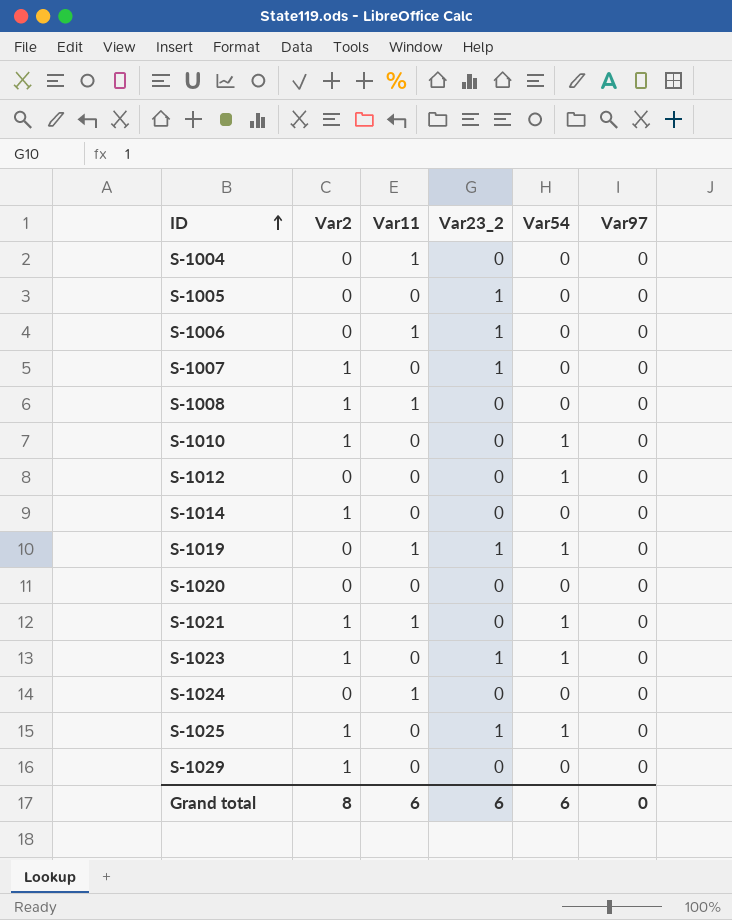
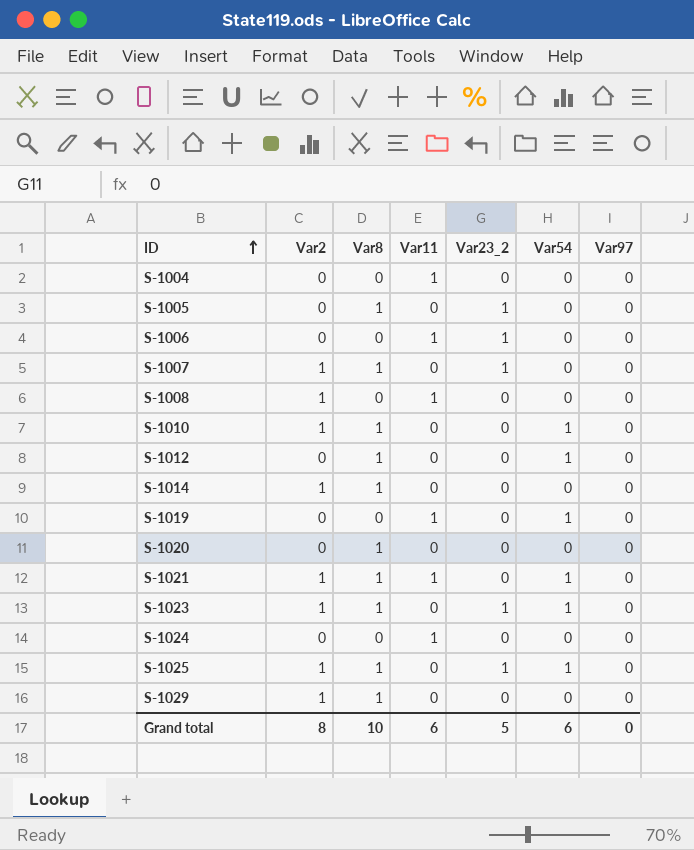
column Var8 | position: none -> 3
S-1019 | Var23_2: 1 -> 0
Grand total | Var23_2: 6 -> 5

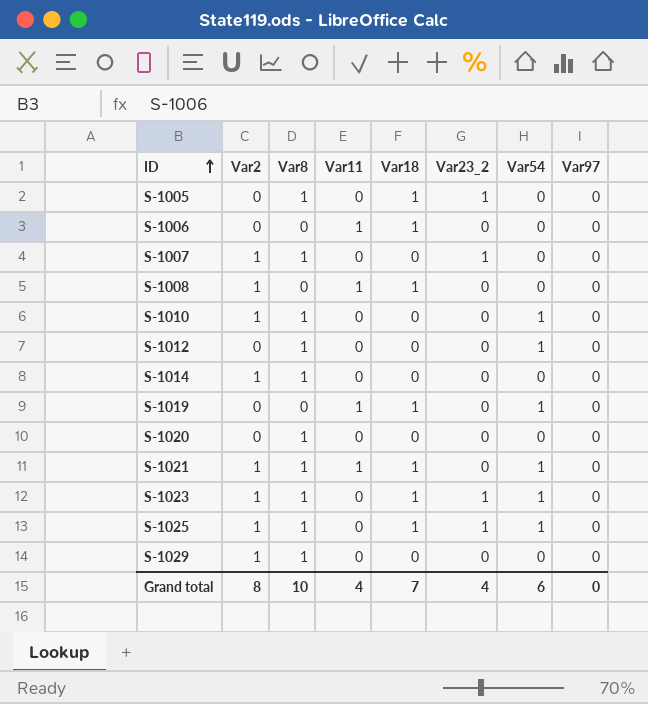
column Var18 | position: none -> 5
row S-1004: 0 | 0 | 1 | 0 | 0 | 0 -> none
row S-1024: 0 | 0 | 1 | 0 | 0 | 0 -> none
S-1006 | Var23_2: 1 -> 0
Grand total | Var11: 6 -> 4
Grand total | Var23_2: 5 -> 4

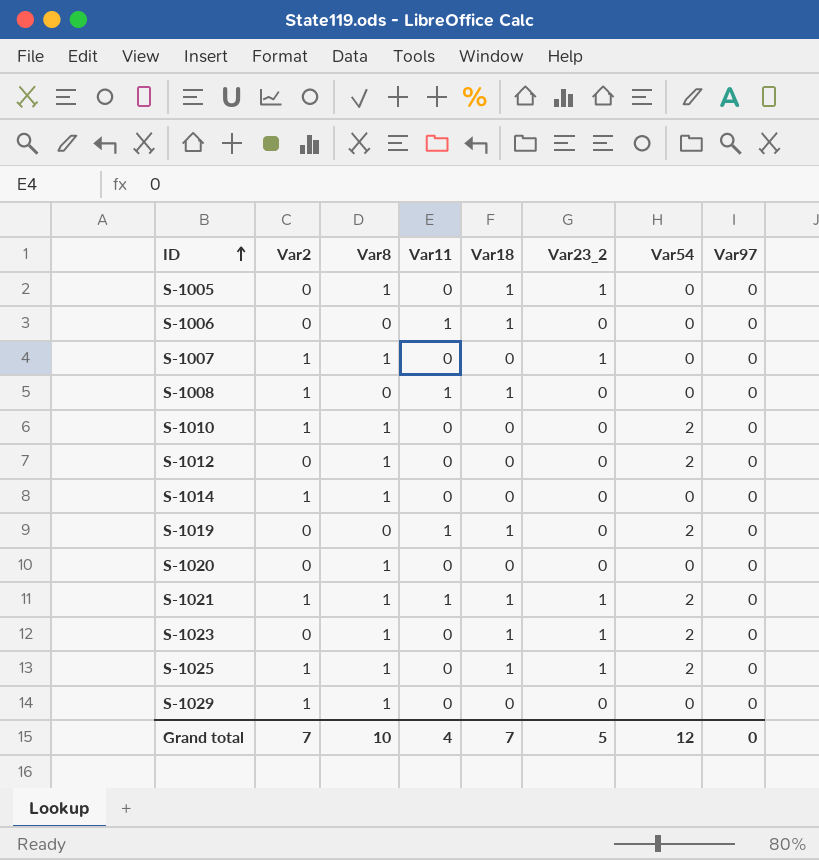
S-1010 | Var54: 1 -> 2
S-1012 | Var54: 1 -> 2
S-1019 | Var54: 1 -> 2
S-1021 | Var23_2: 0 -> 1
S-1021 | Var54: 1 -> 2
S-1023 | Var2: 1 -> 0
S-1023 | Var54: 1 -> 2
S-1025 | Var54: 1 -> 2
Grand total | Var2: 8 -> 7
Grand total | Var23_2: 4 -> 5
Grand total | Var54: 6 -> 12

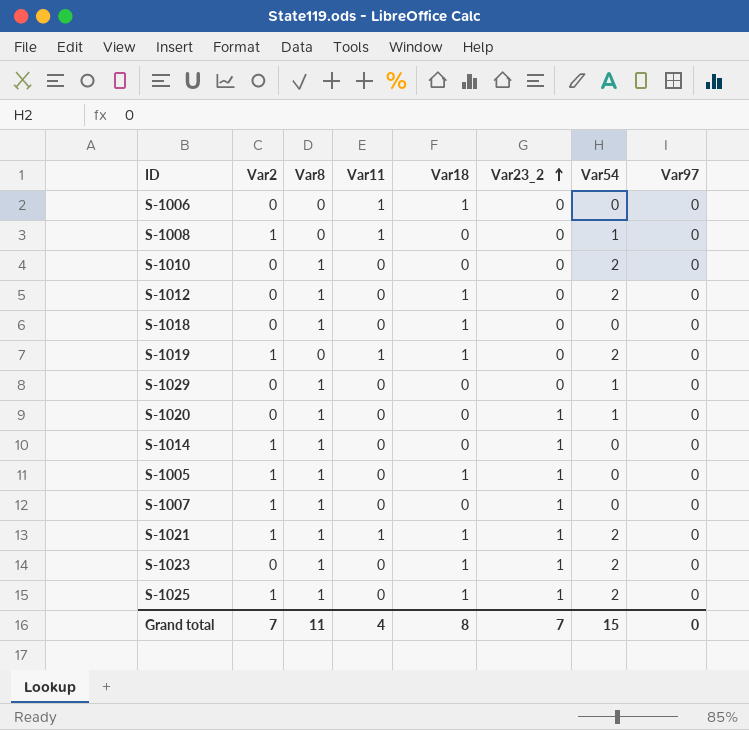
row order: ID ascending -> Var23_2 ascending
S-1008 | Var18: 1 -> 0
S-1008 | Var54: 0 -> 1
S-1010 | Var2: 1 -> 0
S-1012 | Var18: 0 -> 1
row S-1018: none -> 0 | 1 | 0 | 1 | 0 | 0 | 0
S-1019 | Var2: 0 -> 1
S-1029 | Var2: 1 -> 0
S-1029 | Var54: 0 -> 1
S-1020 | Var23_2: 0 -> 1
S-1020 | Var54: 0 -> 1
S-1014 | Var23_2: 0 -> 1
S-1005 | Var2: 0 -> 1
Grand total | Var8: 10 -> 11
Grand total | Var18: 7 -> 8
Grand total | Var23_2: 5 -> 7
Grand total | Var54: 12 -> 15

